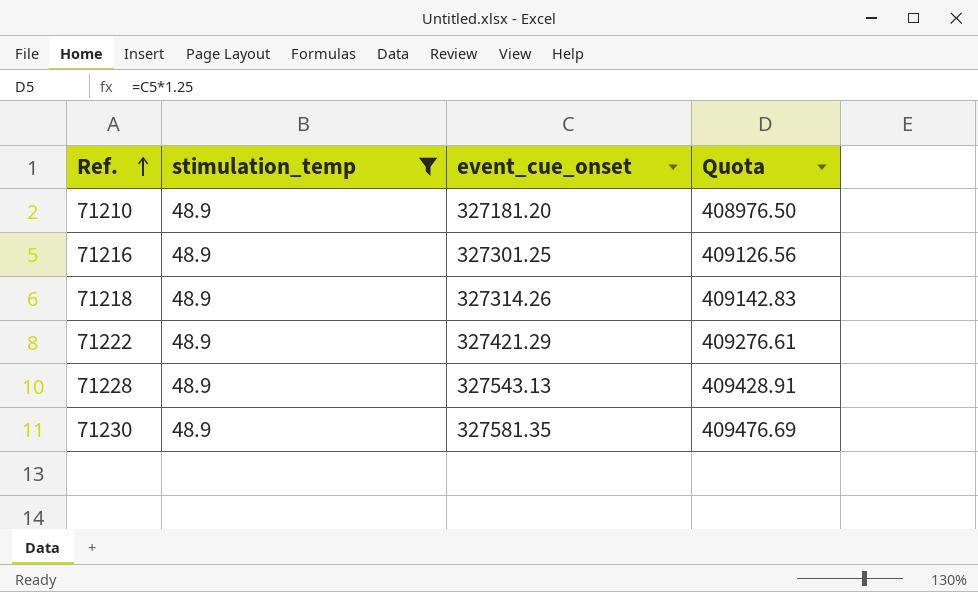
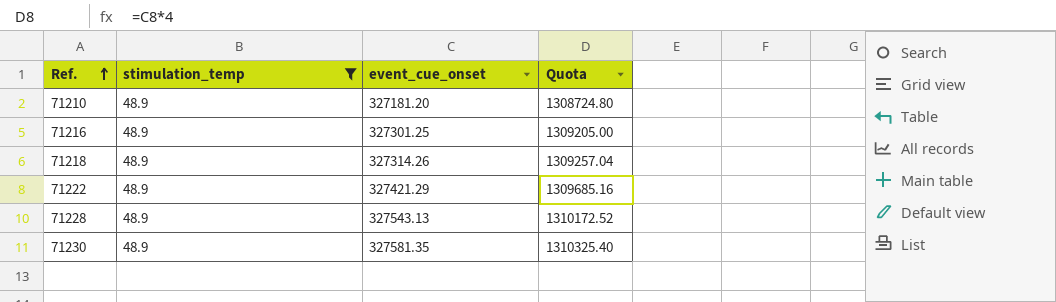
column Quota | formula: [event_cue_onset] * 1.25 -> [event_cue_onset] * 4

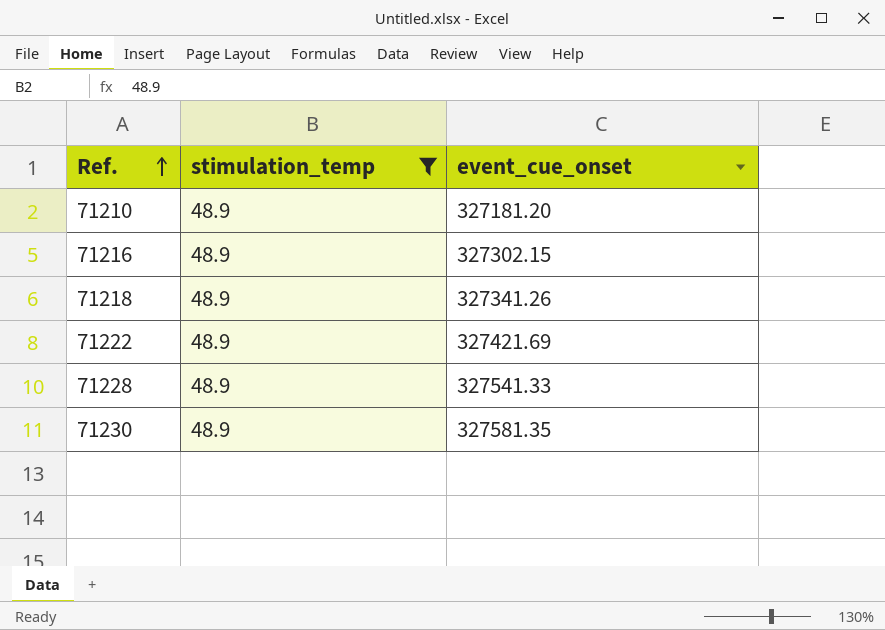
column Quota | formula: [event_cue_onset] * 4 -> none
71216 | event_cue_onset: 327301.25 -> 327302.15
71218 | event_cue_onset: 327314.26 -> 327341.26
71222 | event_cue_onset: 327421.29 -> 327421.69
71228 | event_cue_onset: 327543.13 -> 327541.33

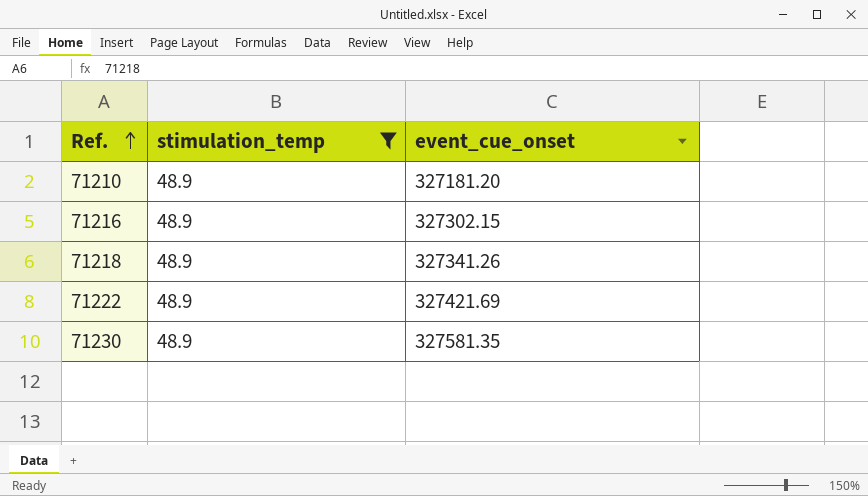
row 71228: 48.9 | 327541.33 -> none

